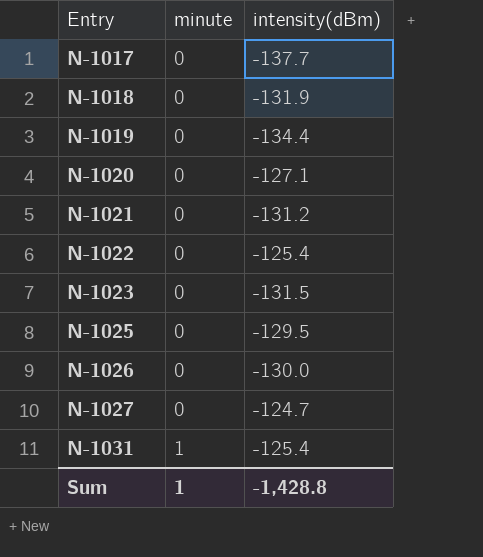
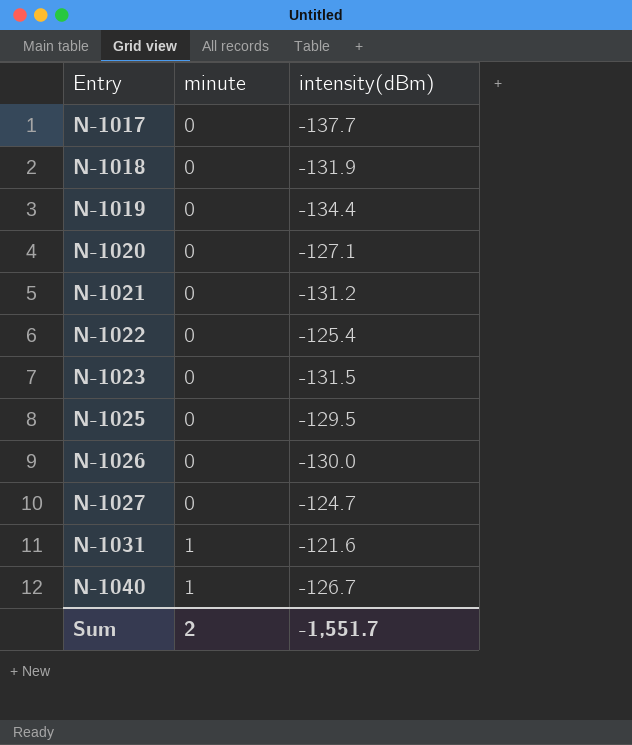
N-1031 | intensity(dBm): -125.4 -> -121.6
row N-1040: none -> 1 | -126.7
Sum | minute: 1 -> 2
Sum | intensity(dBm): -1,428.8 -> -1,551.7

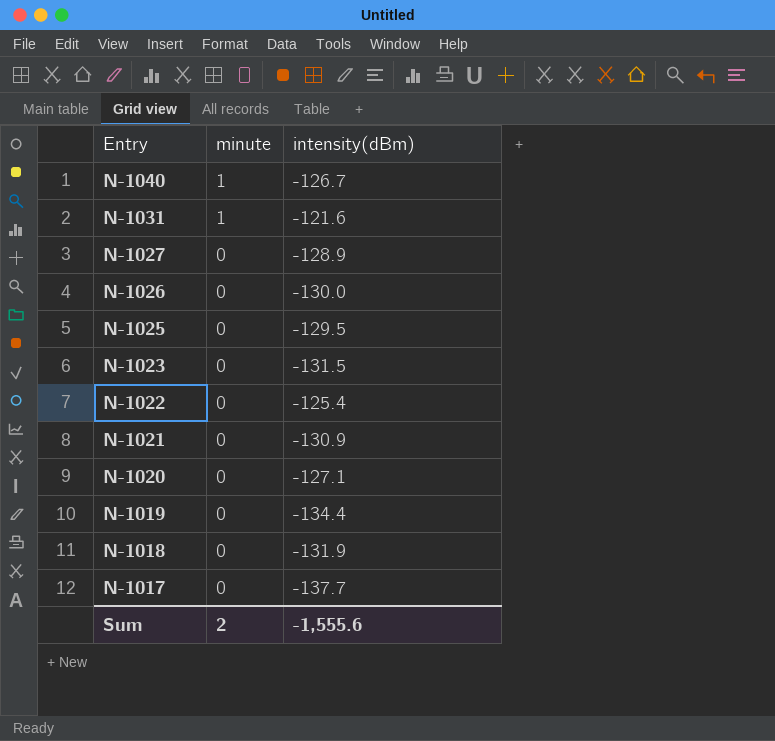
row order: Entry ascending -> Entry descending
N-1027 | intensity(dBm): -124.7 -> -128.9
N-1021 | intensity(dBm): -131.2 -> -130.9
Sum | intensity(dBm): -1,551.7 -> -1,555.6

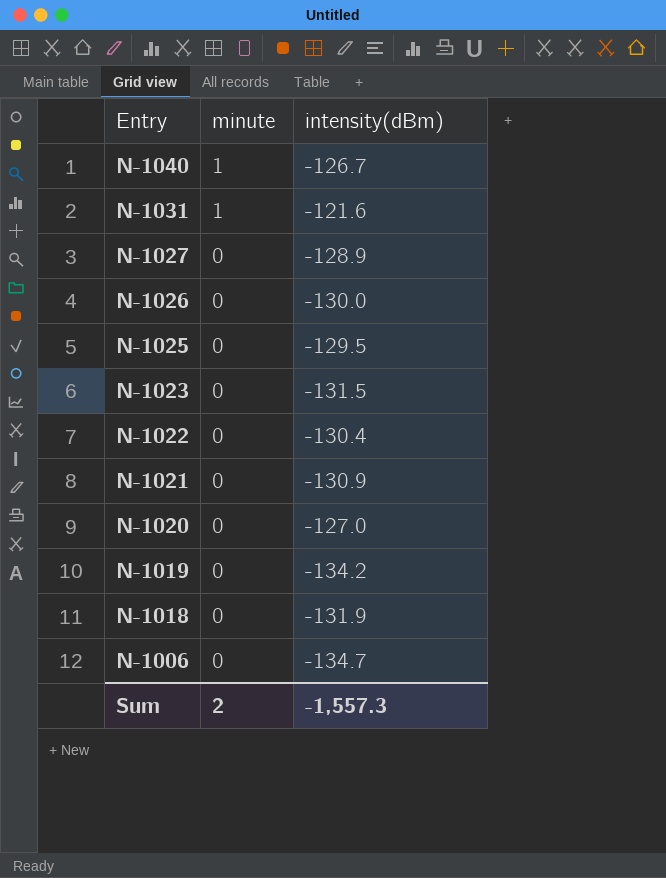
row N-1017: 0 | -137.7 -> none
N-1022 | intensity(dBm): -125.4 -> -130.4
N-1020 | intensity(dBm): -127.1 -> -127.0
N-1019 | intensity(dBm): -134.4 -> -134.2
row N-1006: none -> 0 | -134.7
Sum | intensity(dBm): -1,555.6 -> -1,557.3

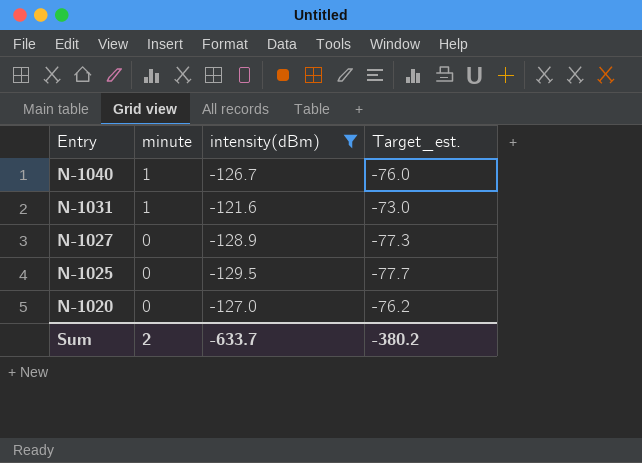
filter: none -> intensity(dBm) >= -129.5
column Target_est. | formula: none -> [intensity(dBm)] * 0.6
Sum | intensity(dBm): -1,557.3 -> -633.7

